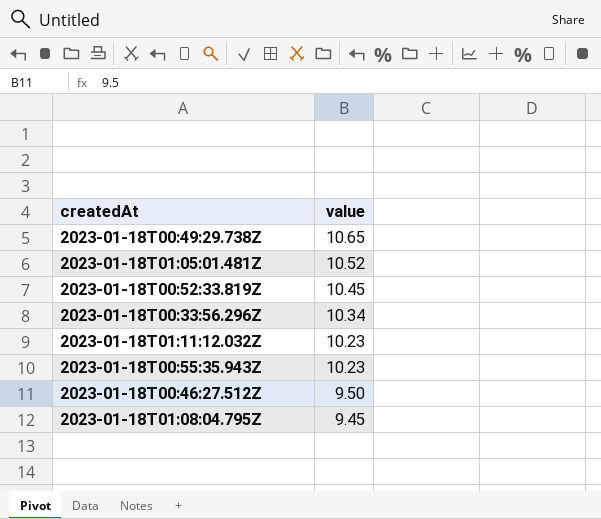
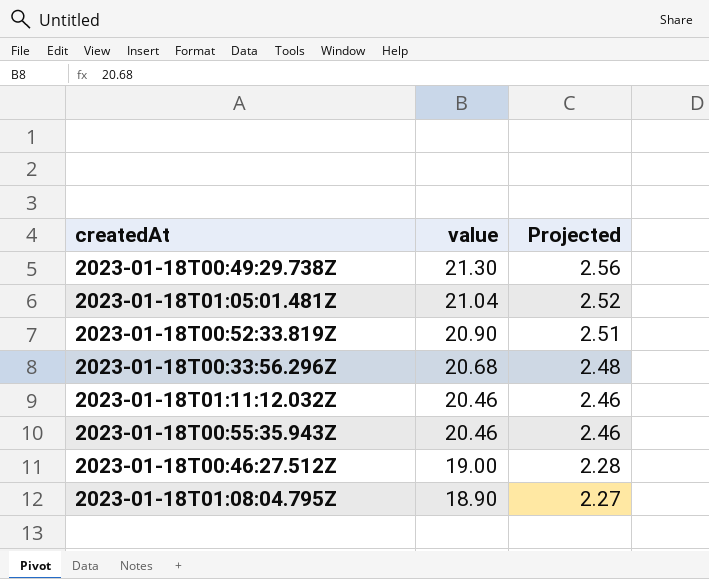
column Projected | formula: none -> [value] * 0.12
2023-01-18T00:49:29.738Z | value: 10.65 -> 21.30
2023-01-18T01:05:01.481Z | value: 10.52 -> 21.04
2023-01-18T00:52:33.819Z | value: 10.45 -> 20.90
2023-01-18T00:33:56.296Z | value: 10.34 -> 20.68
2023-01-18T01:11:12.032Z | value: 10.23 -> 20.46
2023-01-18T00:55:35.943Z | value: 10.23 -> 20.46
2023-01-18T00:46:27.512Z | value: 9.50 -> 19.00
2023-01-18T01:08:04.795Z | value: 9.45 -> 18.90

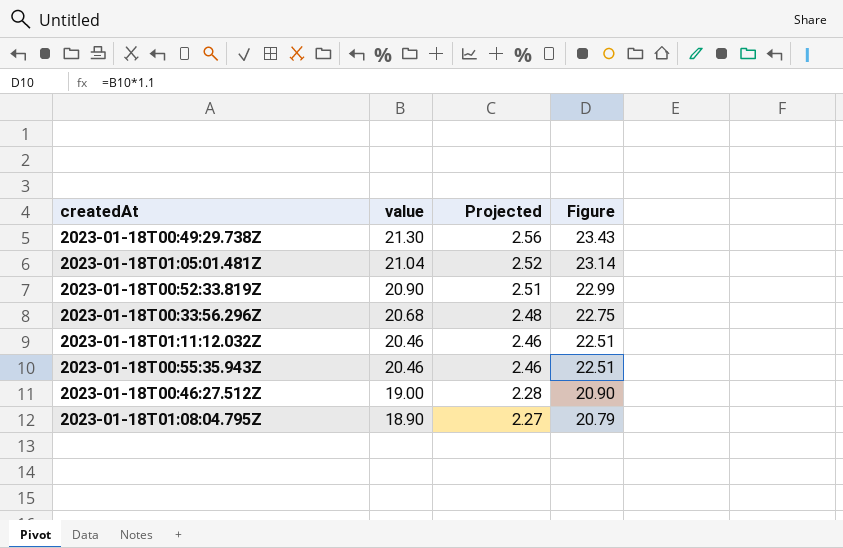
column Figure | formula: none -> [value] * 1.1

